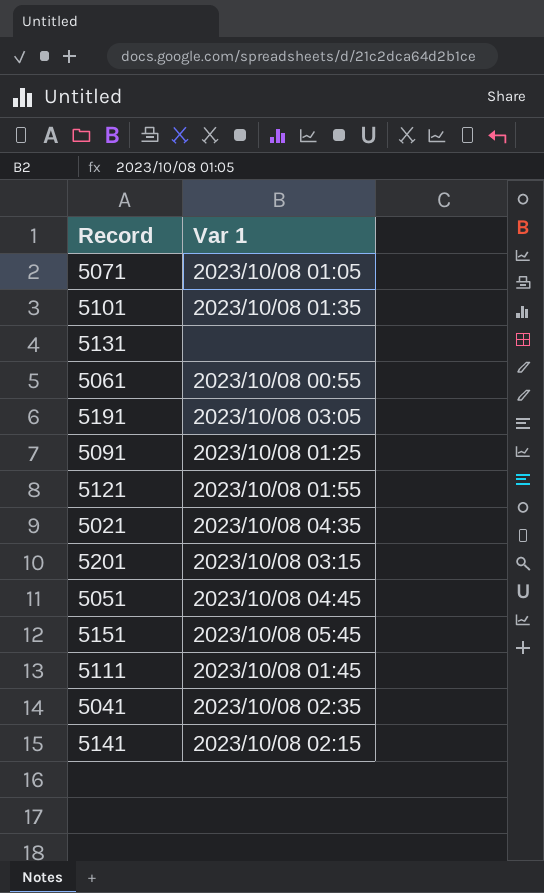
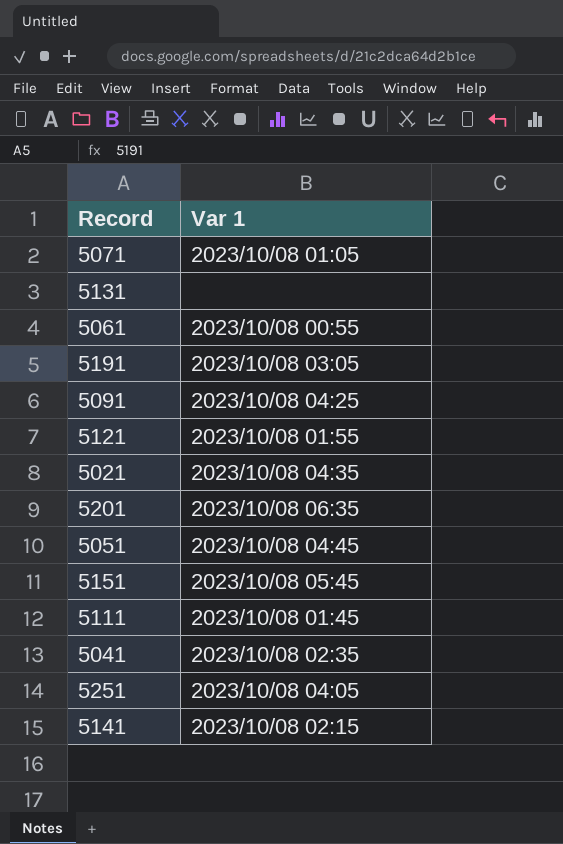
row 5101: 2023/10/08 01:35 -> none
5091 | Var 1: 2023/10/08 01:25 -> 2023/10/08 04:25
5201 | Var 1: 2023/10/08 03:15 -> 2023/10/08 06:35
row 5251: none -> 2023/10/08 04:05

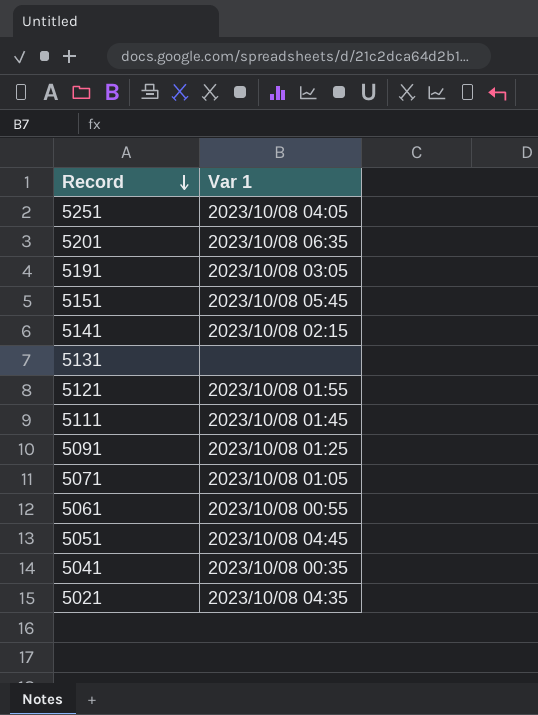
row order: none -> Record descending
5091 | Var 1: 2023/10/08 04:25 -> 2023/10/08 01:25
5041 | Var 1: 2023/10/08 02:35 -> 2023/10/08 00:35

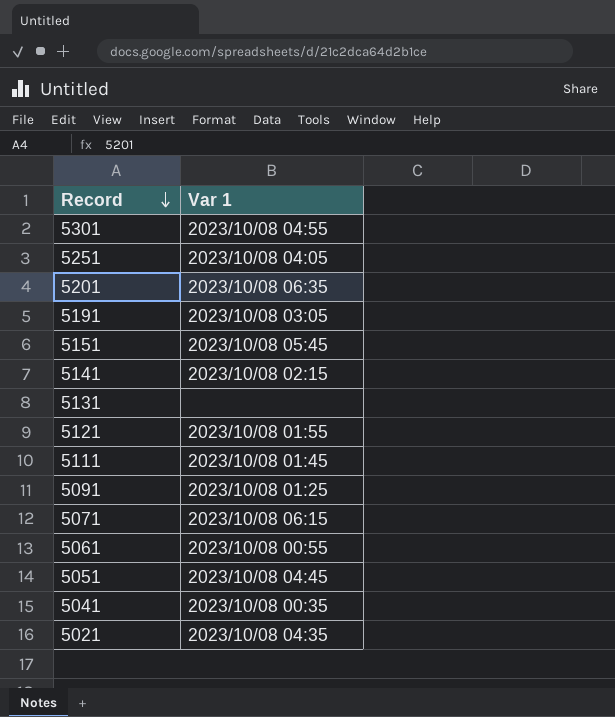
row 5301: none -> 2023/10/08 04:55
5071 | Var 1: 2023/10/08 01:05 -> 2023/10/08 06:15

